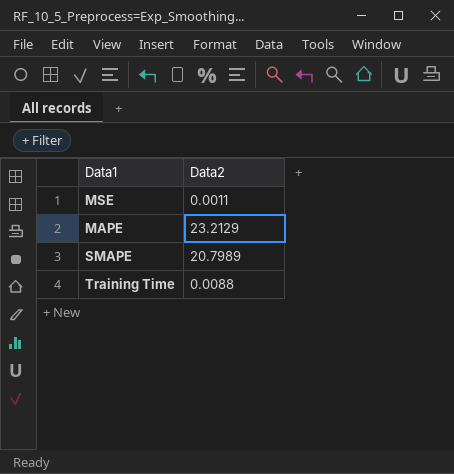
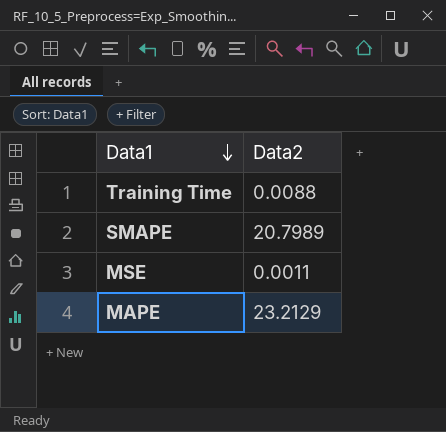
row order: none -> Data1 descending

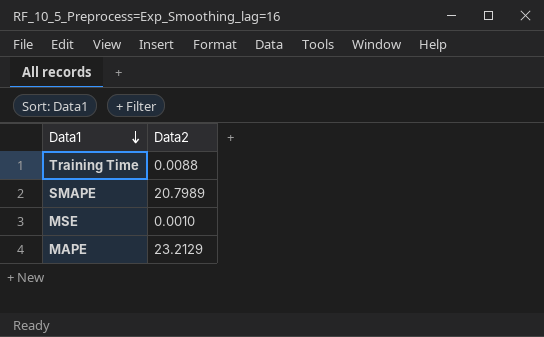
MSE | Data2: 0.0011 -> 0.0010

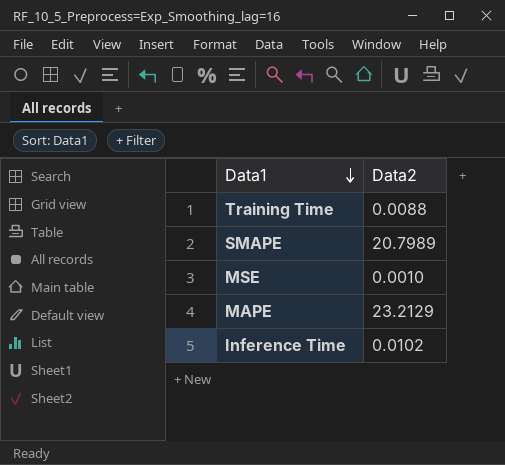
row Inference Time: none -> 0.0102

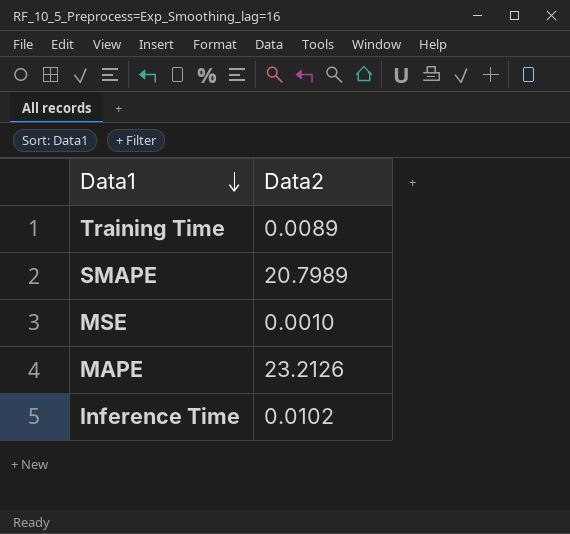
Training Time | Data2: 0.0088 -> 0.0089
MAPE | Data2: 23.2129 -> 23.2126

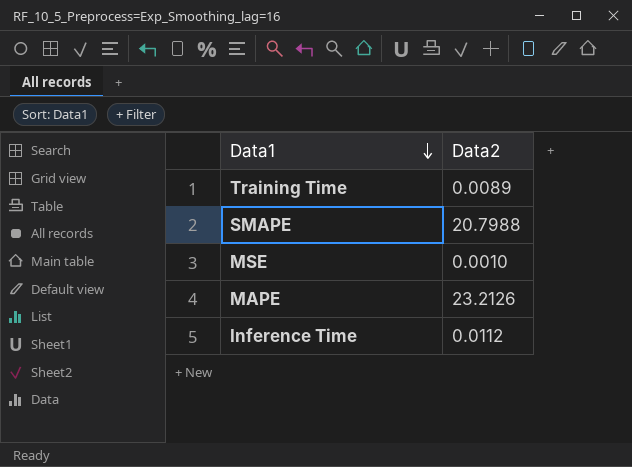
SMAPE | Data2: 20.7989 -> 20.7988
Inference Time | Data2: 0.0102 -> 0.0112

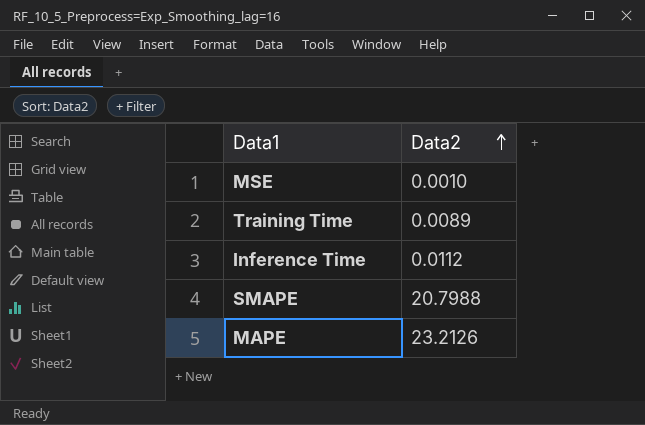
row order: Data1 descending -> Data2 ascending

